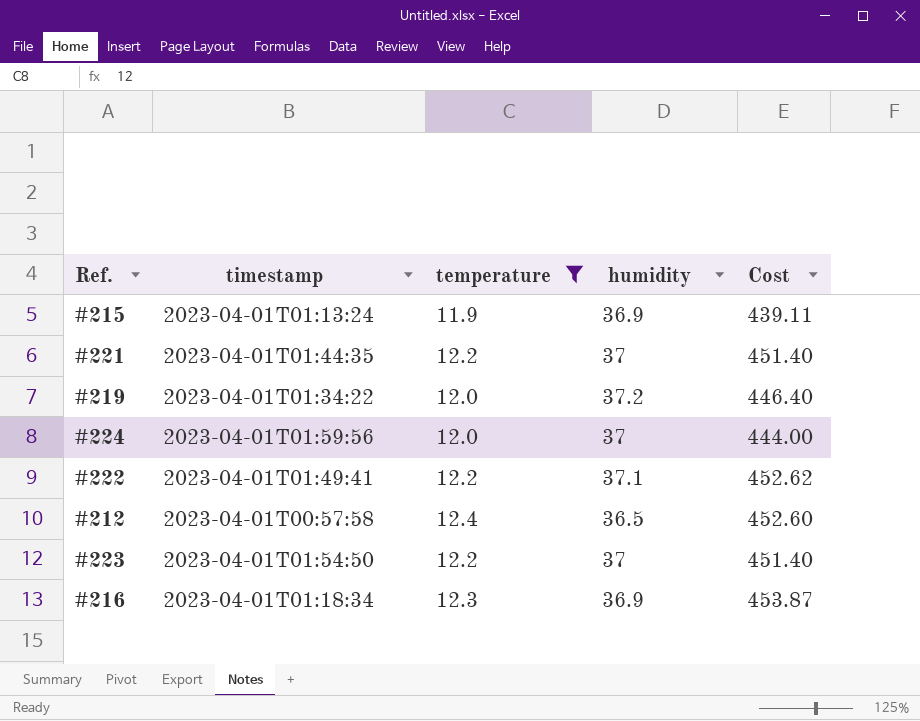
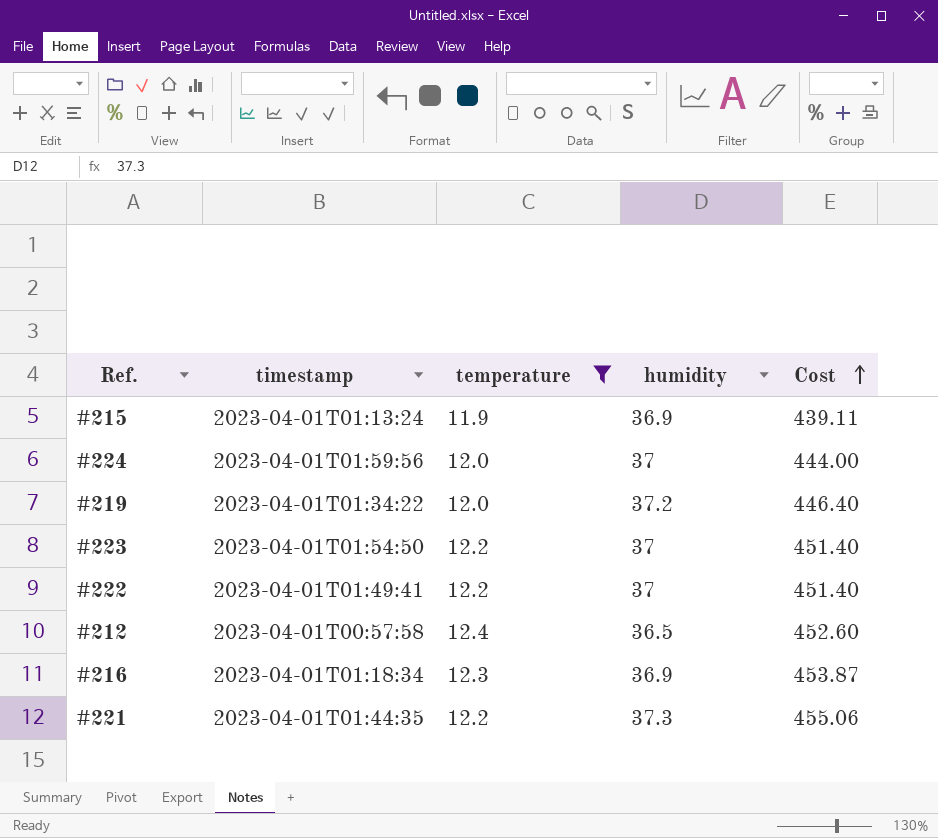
row order: none -> Cost ascending
#222 | humidity: 37.1 -> 37
#222 | Cost: 452.62 -> 451.40
#221 | humidity: 37 -> 37.3
#221 | Cost: 451.40 -> 455.06

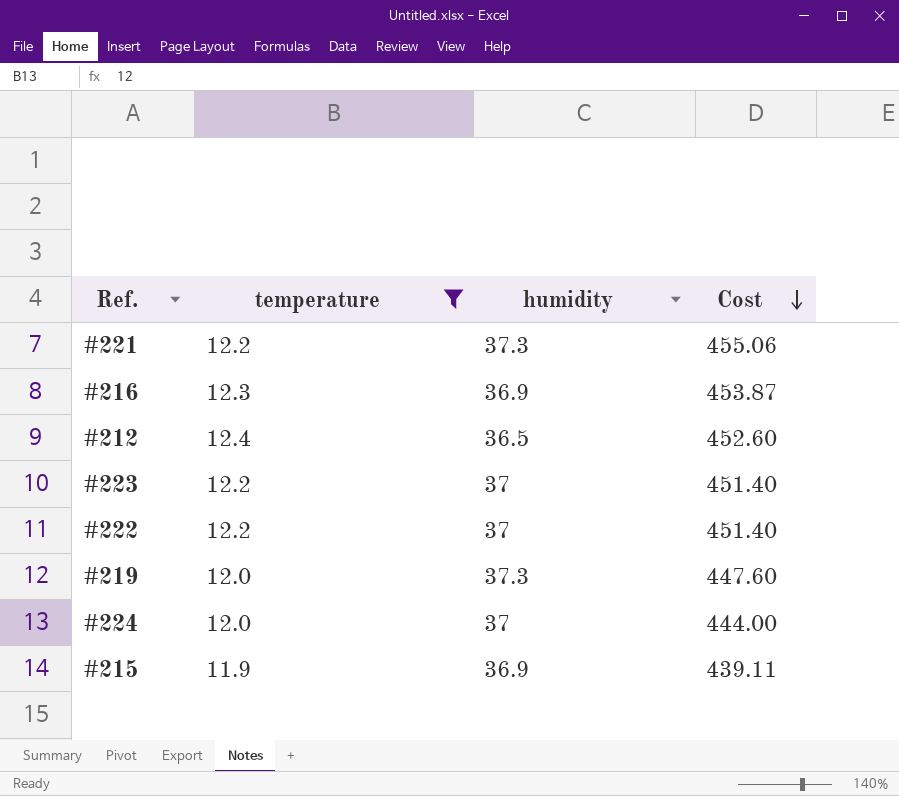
row order: Cost ascending -> Cost descending
column timestamp | position: 2 -> none
#219 | humidity: 37.2 -> 37.3
#219 | Cost: 446.40 -> 447.60

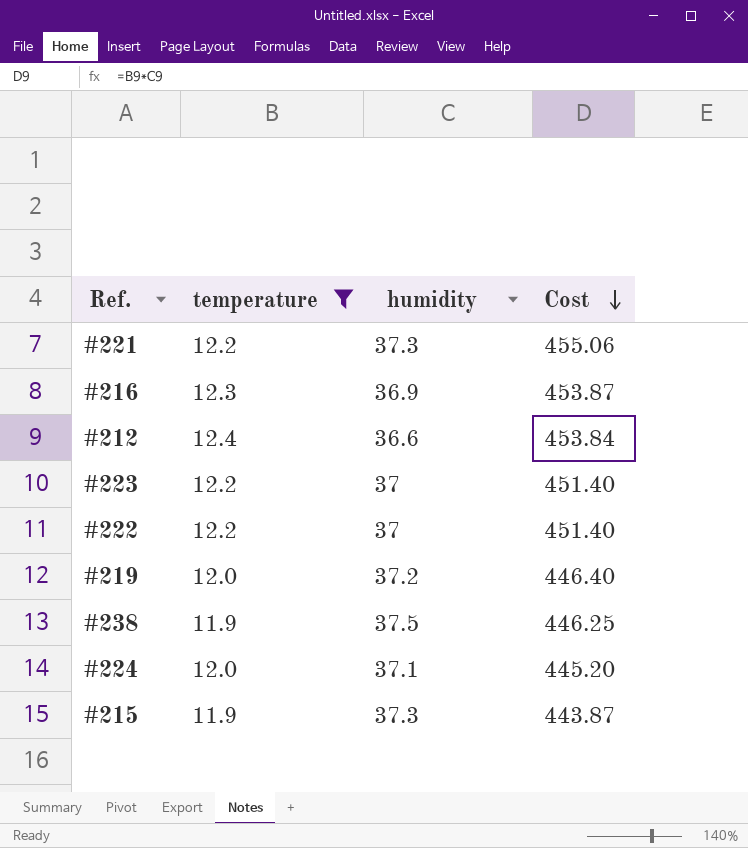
#212 | humidity: 36.5 -> 36.6
#212 | Cost: 452.60 -> 453.84
#219 | humidity: 37.3 -> 37.2
#219 | Cost: 447.60 -> 446.40
row #238: none -> 11.9 | 37.5 | 446.25
#224 | humidity: 37 -> 37.1
#224 | Cost: 444.00 -> 445.20
#215 | humidity: 36.9 -> 37.3
#215 | Cost: 439.11 -> 443.87

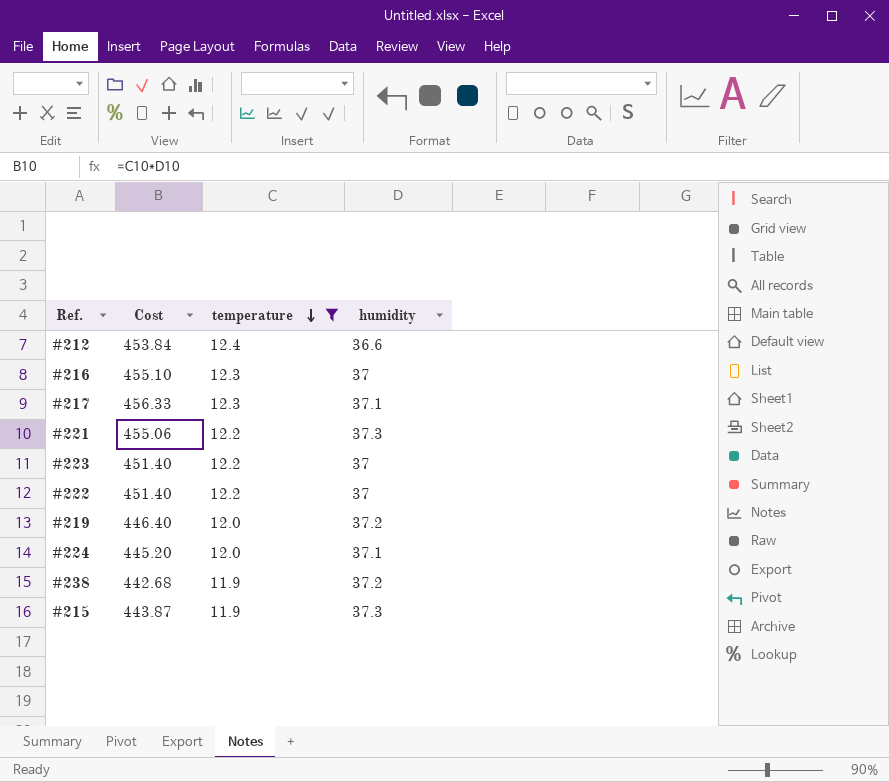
row order: Cost descending -> temperature descending
column Cost | position: 4 -> 2
#216 | Cost: 453.87 -> 455.10
#216 | humidity: 36.9 -> 37
row #217: none -> 456.33 | 12.3 | 37.1
#238 | Cost: 446.25 -> 442.68
#238 | humidity: 37.5 -> 37.2

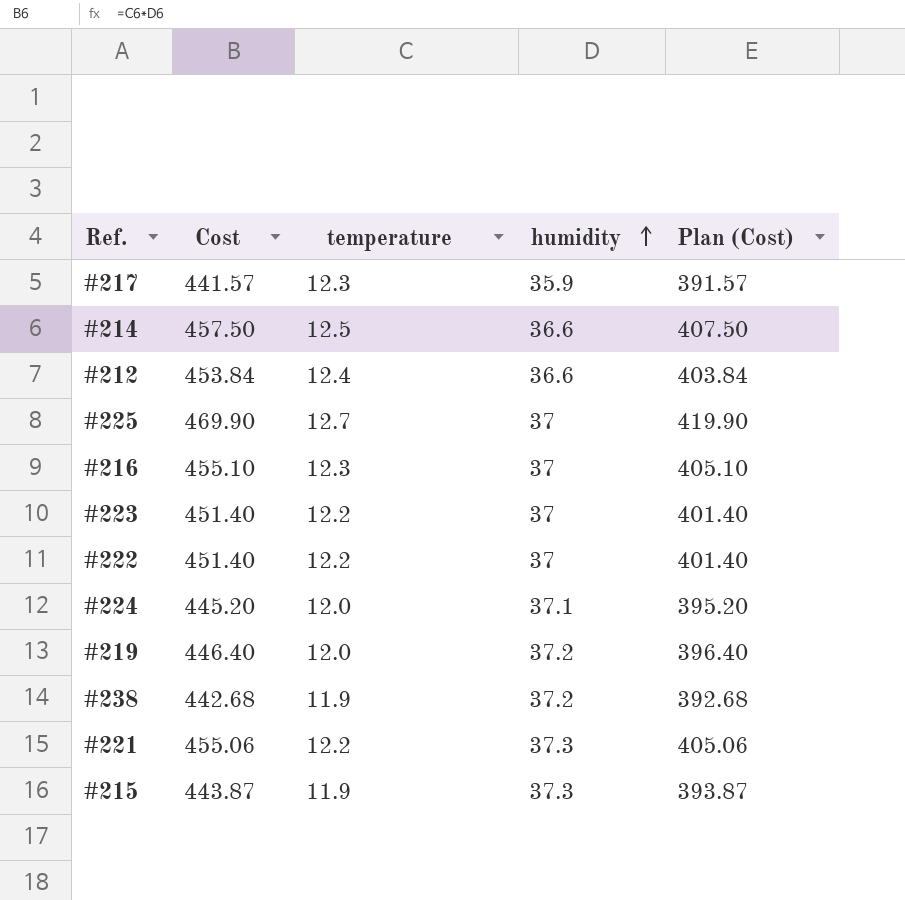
filter: temperature <= 12.4 -> none
row order: temperature descending -> humidity ascending
column Plan (Cost) | formula: none -> [Cost] - 50
#217 | Cost: 456.33 -> 441.57
#217 | humidity: 37.1 -> 35.9

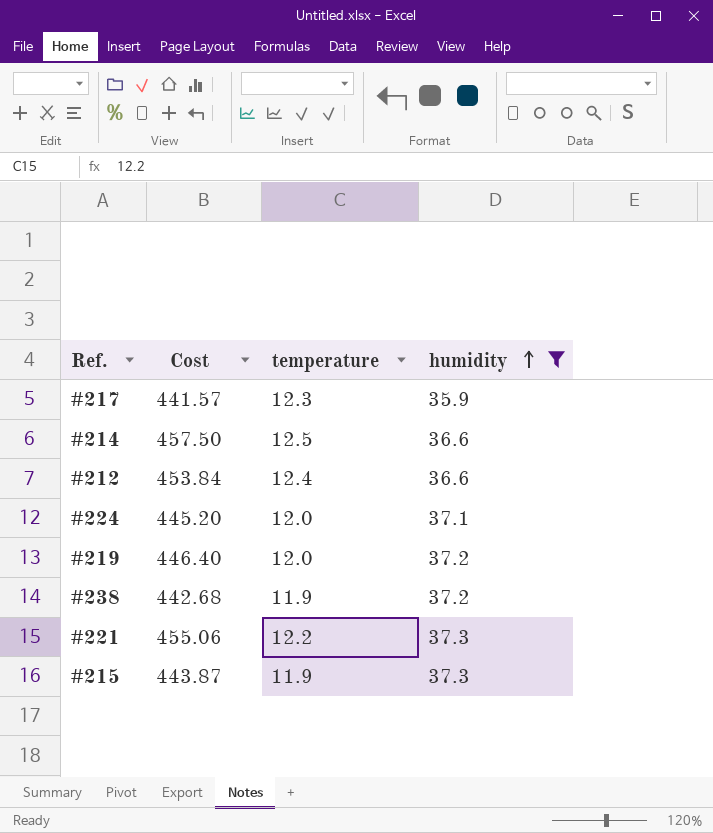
filter: none -> humidity != 37
column Plan (Cost) | formula: [Cost] - 50 -> none

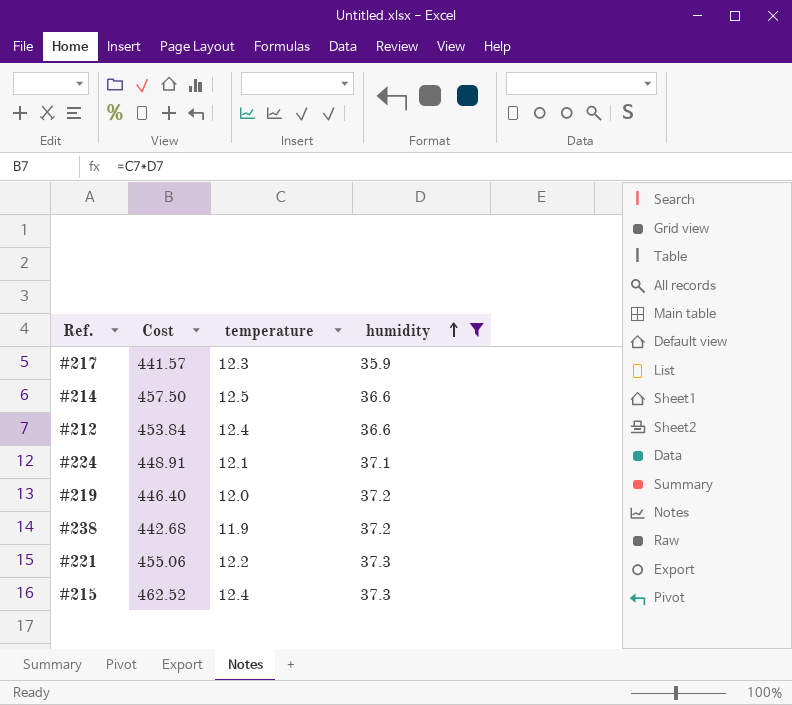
#224 | Cost: 445.20 -> 448.91
#224 | temperature: 12.0 -> 12.1
#215 | Cost: 443.87 -> 462.52
#215 | temperature: 11.9 -> 12.4

